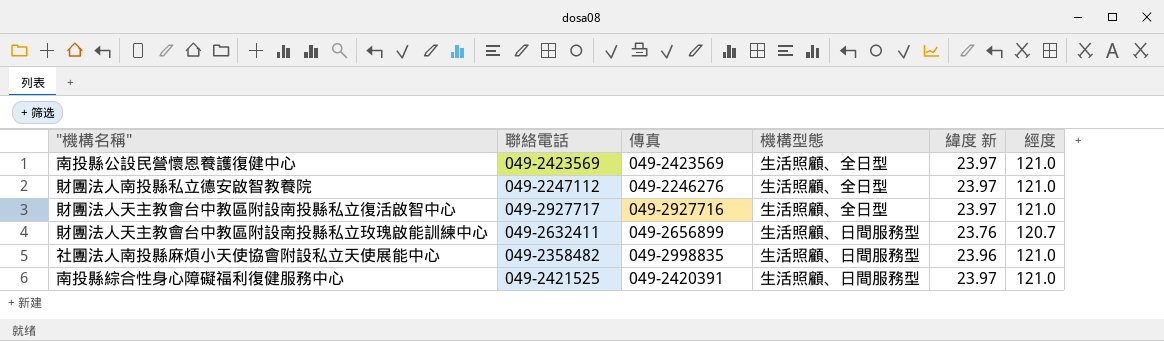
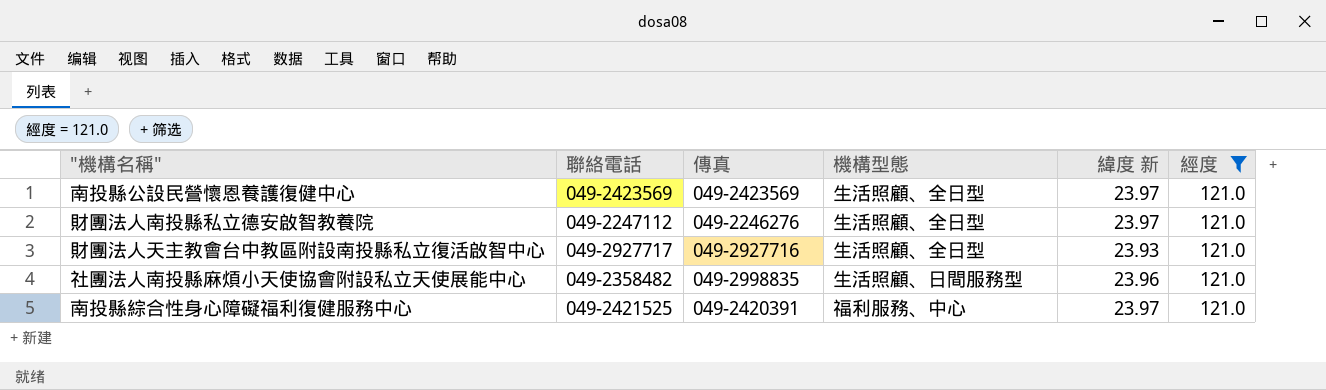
filter: none -> 經度 = 121.0
財團法人天主教會台中教區附設南投縣私立復活啟智中心 | 緯度 新: 23.97 -> 23.93
南投縣綜合性身心障礙福利復健服務中心 | 機構型態: 生活照顧、日間服務型 -> 福利服務、中心

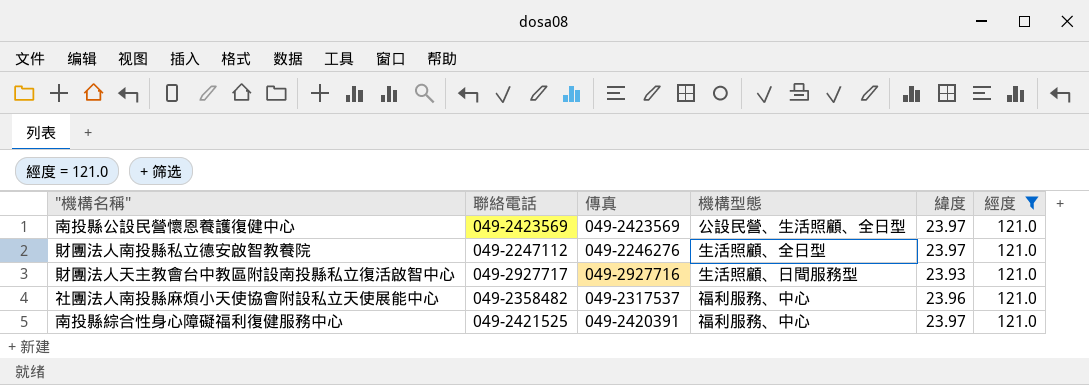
column name: 緯度 新 -> 緯度
南投縣公設民營懷恩養護復健中心 | 機構型態: 生活照顧、全日型 -> 公設民營、生活照顧、全日型
財團法人天主教會台中教區附設南投縣私立復活啟智中心 | 機構型態: 生活照顧、全日型 -> 生活照顧、日間服務型
社團法人南投縣麻煩小天使協會附設私立天使展能中心 | 傳真: 049-2998835 -> 049-2317537
社團法人南投縣麻煩小天使協會附設私立天使展能中心 | 機構型態: 生活照顧、日間服務型 -> 福利服務、中心

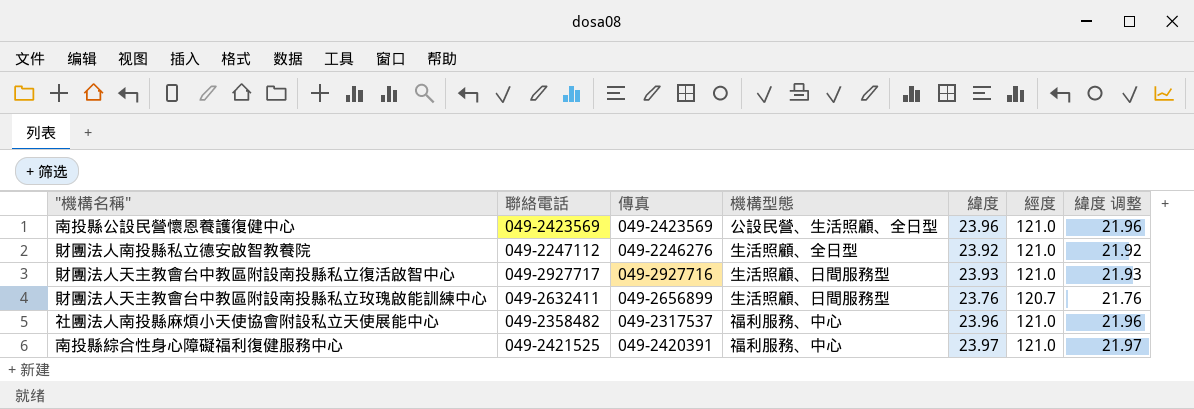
filter: 經度 = 121.0 -> none
column 緯度 调整 | formula: none -> [緯度] - 2
南投縣公設民營懷恩養護復健中心 | 緯度: 23.97 -> 23.96
財團法人南投縣私立德安啟智教養院 | 緯度: 23.97 -> 23.92

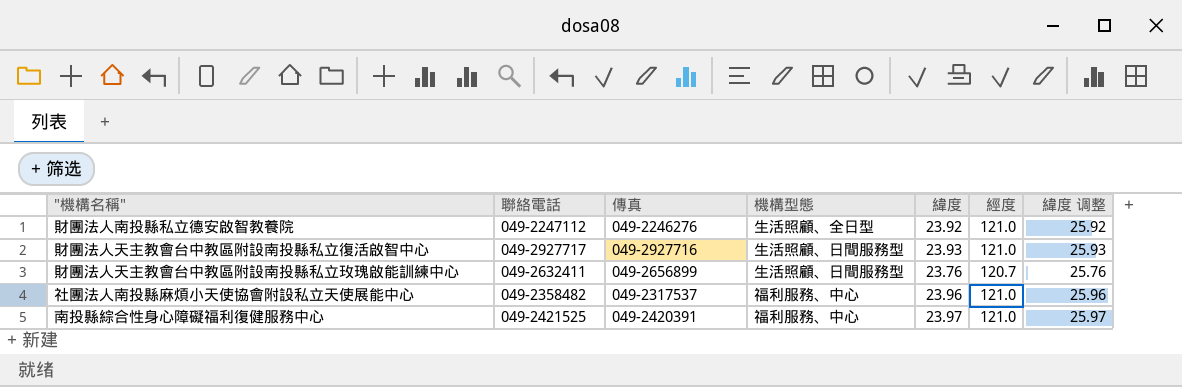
column 緯度 调整 | formula: [緯度] - 2 -> [緯度] + 2
row 南投縣公設民營懷恩養護復健中心: 049-2423569 | 049-2423569 | 公設民營、生活照顧、全日型 | 23.96 | 121.0 | 21.96 -> none

